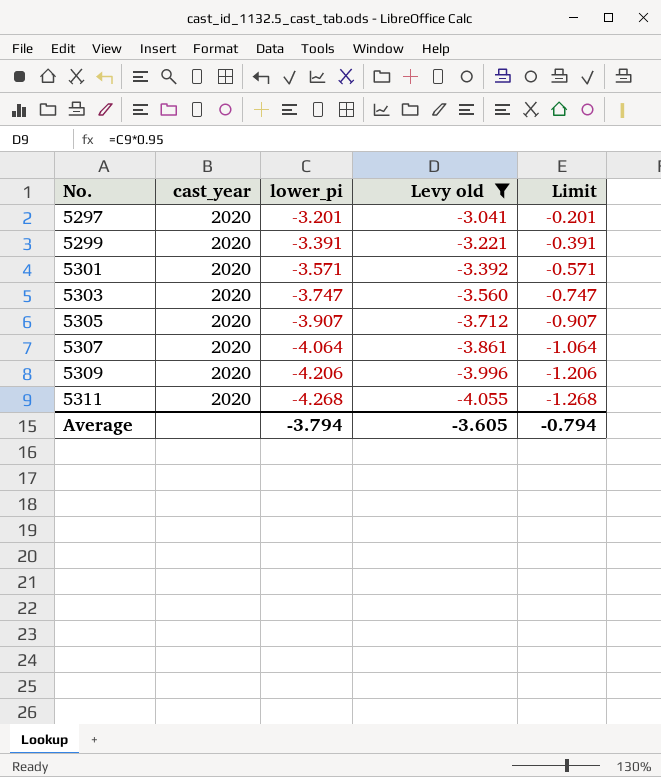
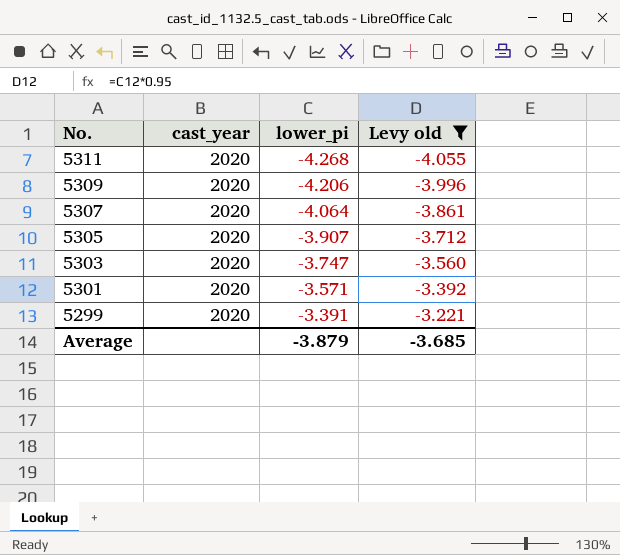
row order: No. ascending -> No. descending
column Limit | formula: [lower_pi] + 3 -> none
row 5297: 2020 | -3.201 | -3.041 | -0.201 -> none
Average | lower_pi: -3.794 -> -3.879
Average | Levy old: -3.605 -> -3.685

